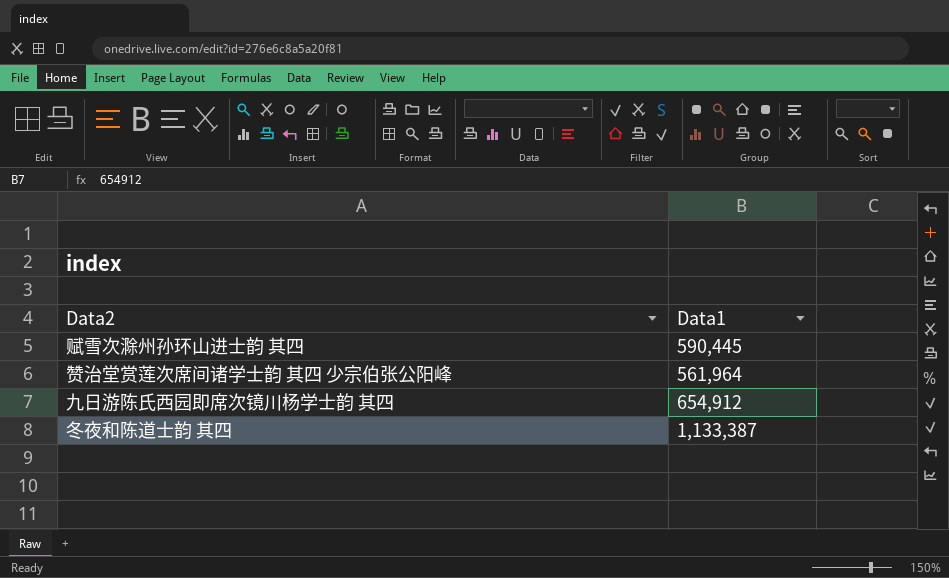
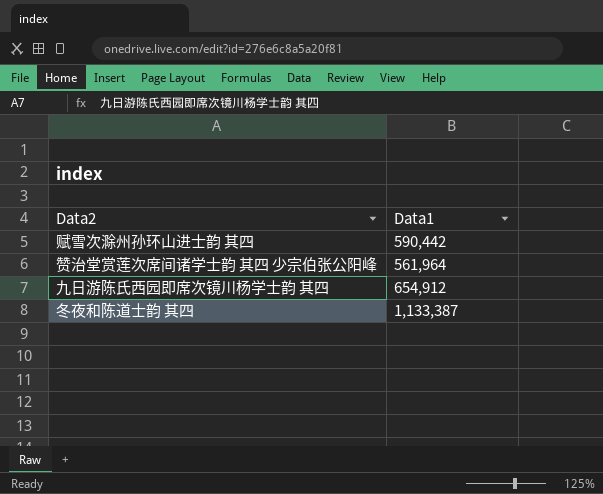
赋雪次滁州孙环山进士韵 其四 | Data1: 590,445 -> 590,442

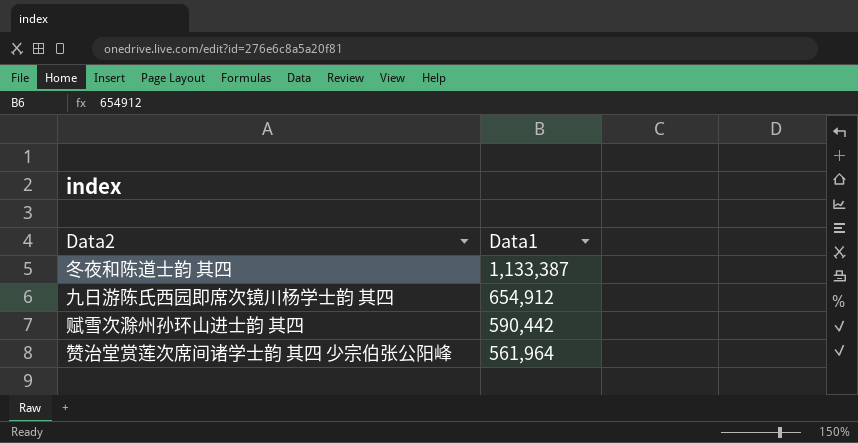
row order: none -> Data1 descending

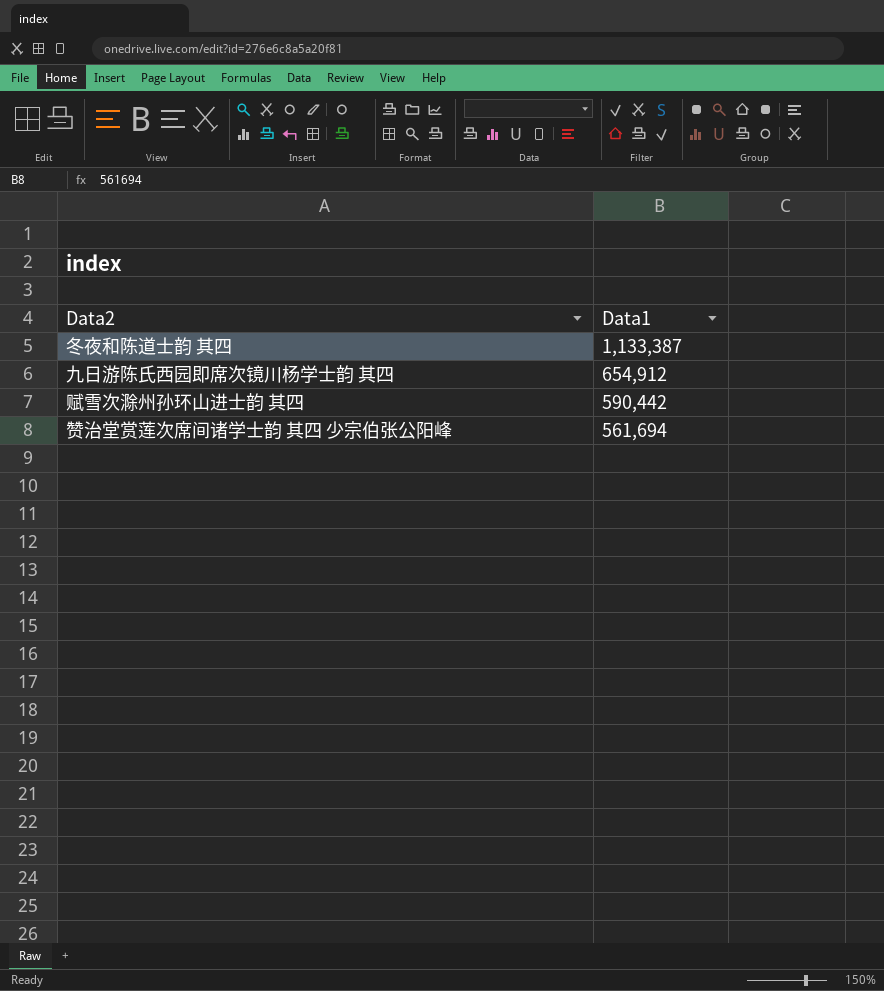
赞治堂赏莲次席间诸学士韵 其四 少宗伯张公阳峰 | Data1: 561,964 -> 561,694

